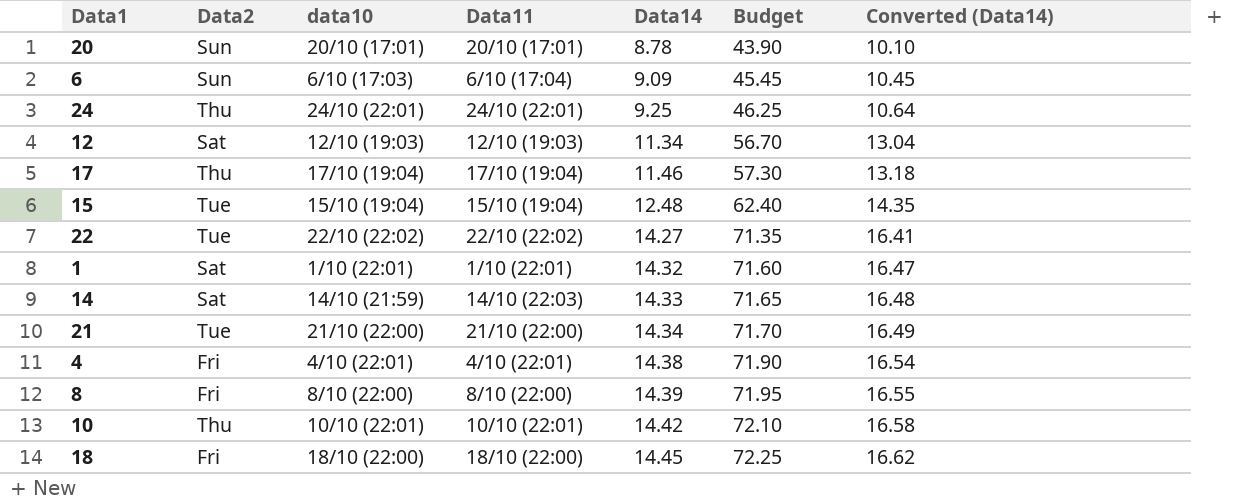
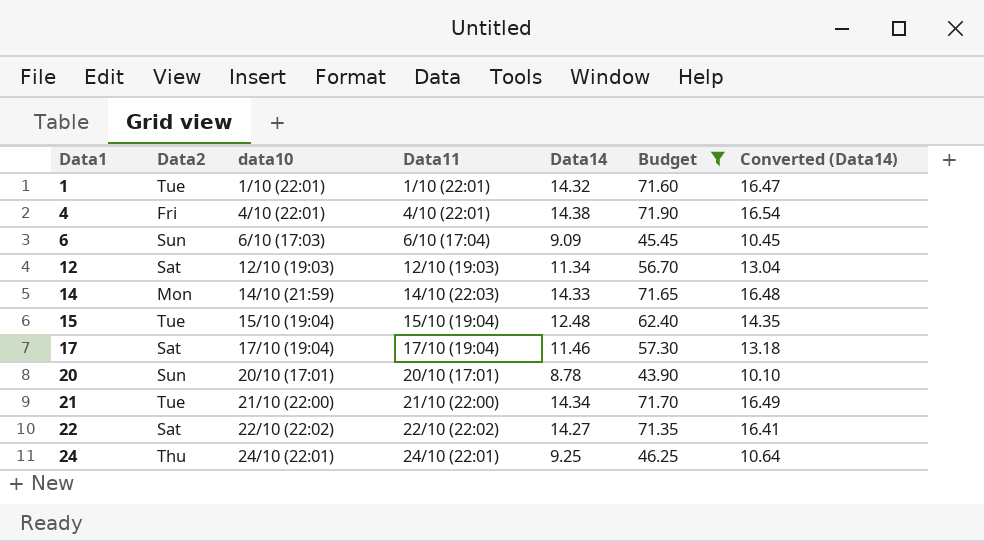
filter: none -> Budget <= 71.90
row order: Data14 ascending -> Data1 ascending
1 | Data2: Sat -> Tue
14 | Data2: Sat -> Mon
17 | Data2: Thu -> Sat
22 | Data2: Tue -> Sat

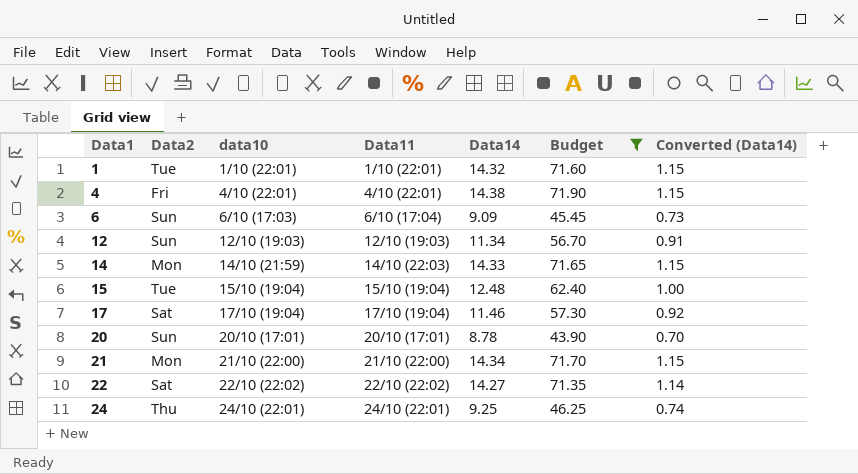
column Converted (Data14) | formula: [Data14] * 1.15 -> [Data14] * 0.08
12 | Data2: Sat -> Sun
21 | Data2: Tue -> Mon

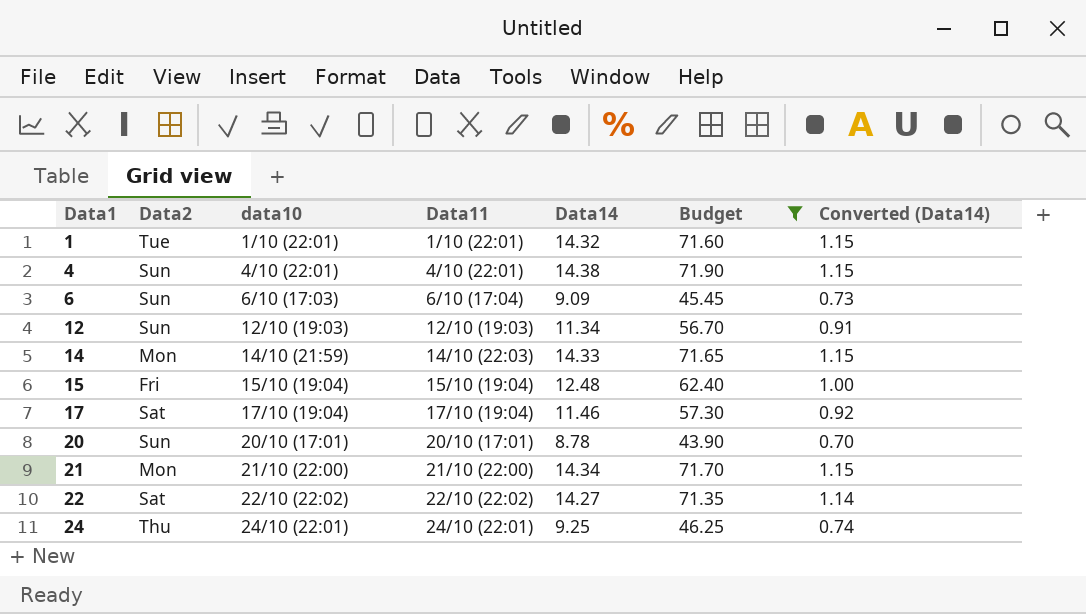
4 | Data2: Fri -> Sun
15 | Data2: Tue -> Fri

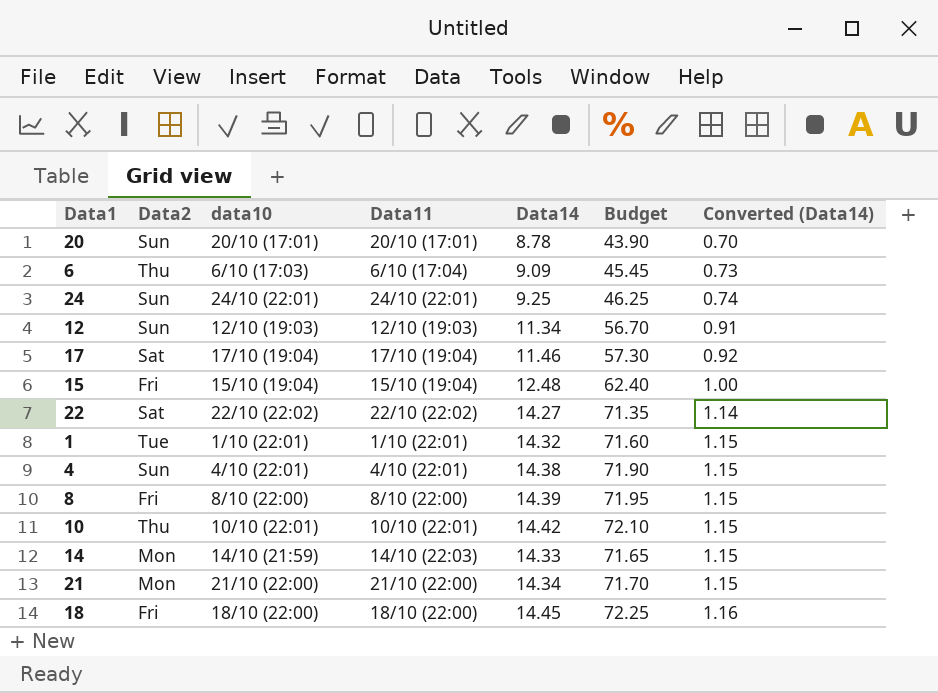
filter: Budget <= 71.90 -> none
row order: Data1 ascending -> Converted (Data14) ascending
6 | Data2: Sun -> Thu
24 | Data2: Thu -> Sun

